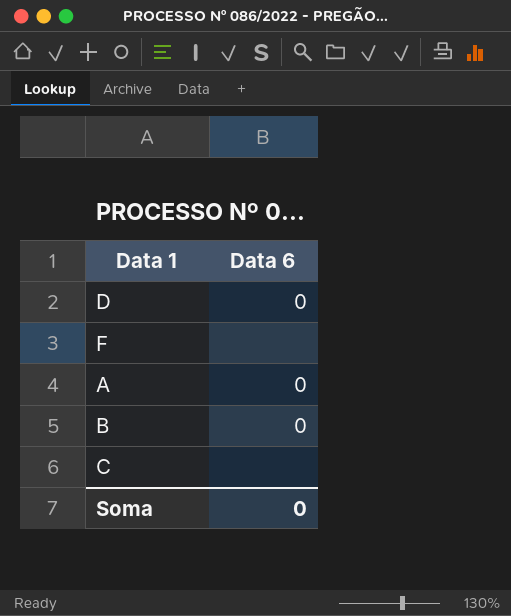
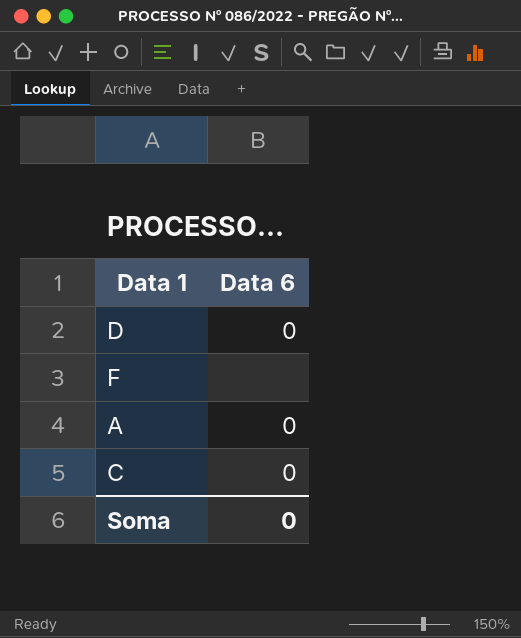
row B: 0 -> none
C | Data 6: none -> 0

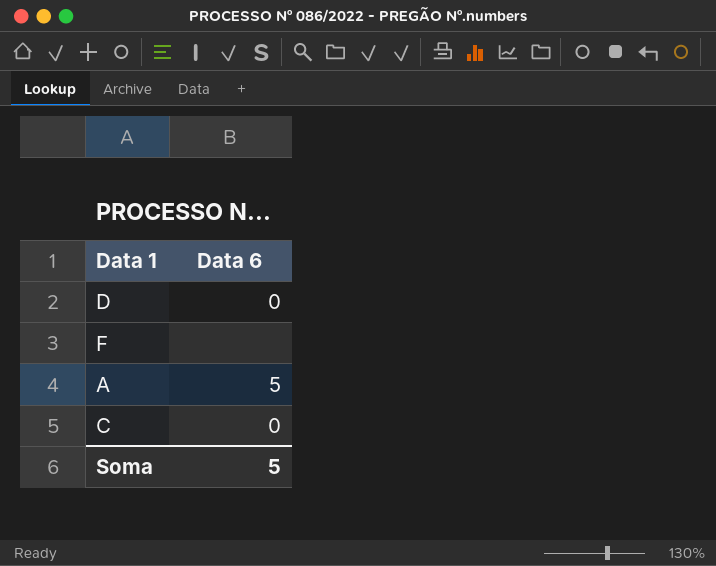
A | Data 6: 0 -> 5
Soma | Data 6: 0 -> 5

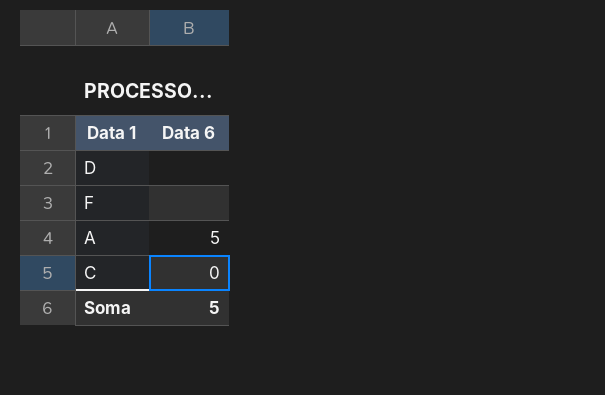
D | Data 6: 0 -> none

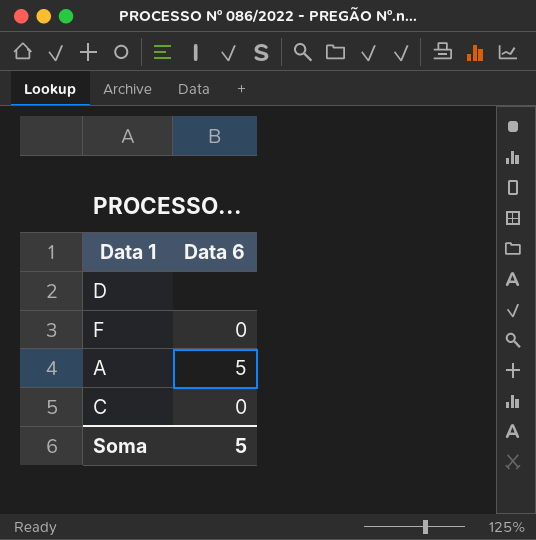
F | Data 6: none -> 0

